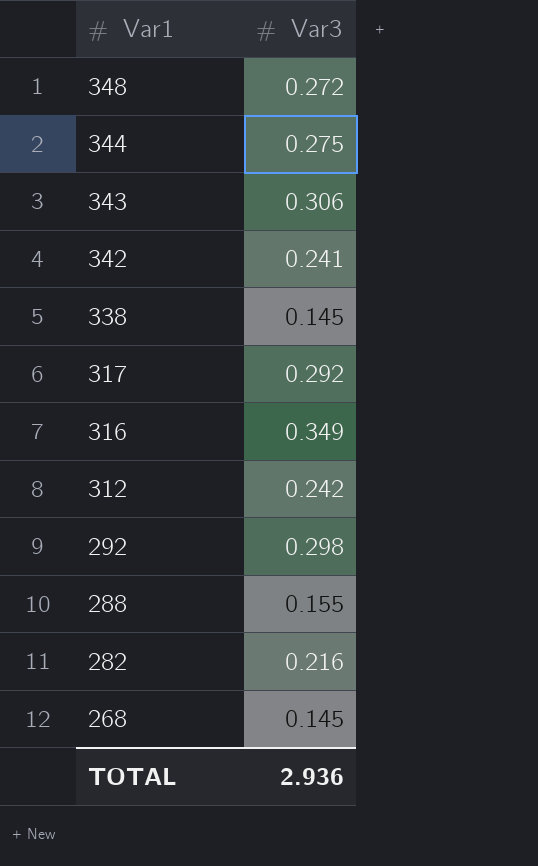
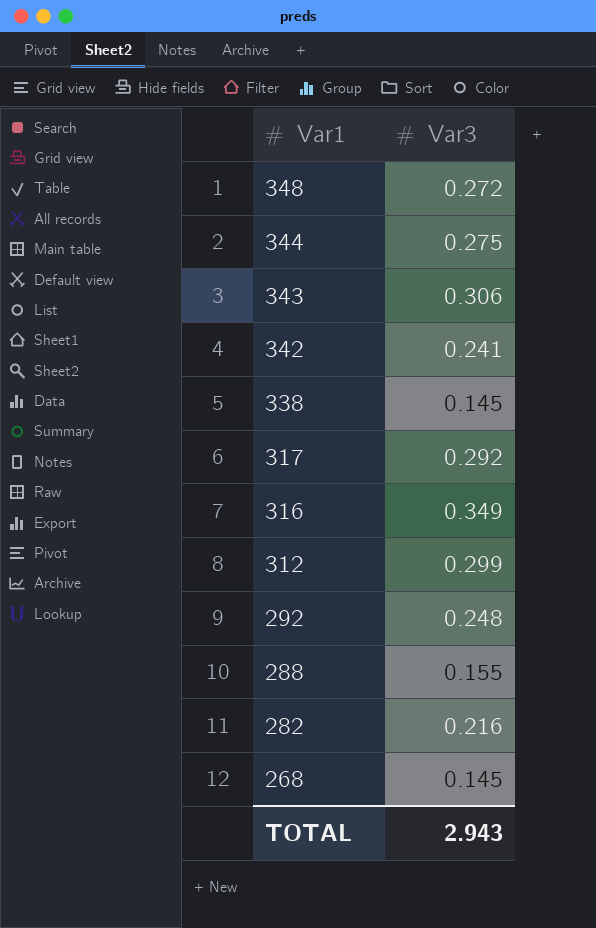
312 | Var3: 0.242 -> 0.299
292 | Var3: 0.298 -> 0.248
TOTAL | Var3: 2.936 -> 2.943

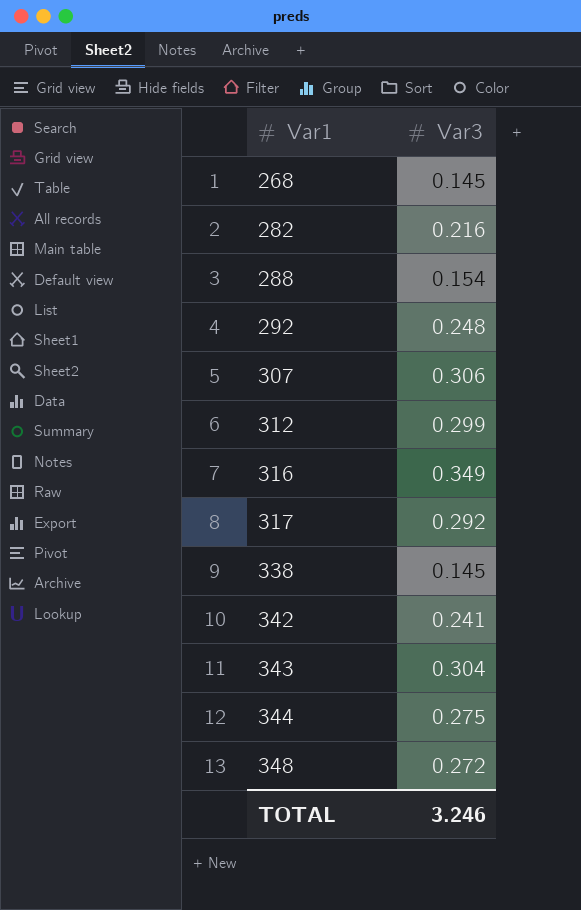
row order: Var1 descending -> Var1 ascending
288 | Var3: 0.155 -> 0.154
row 307: none -> 0.306
343 | Var3: 0.306 -> 0.304
TOTAL | Var3: 2.943 -> 3.246

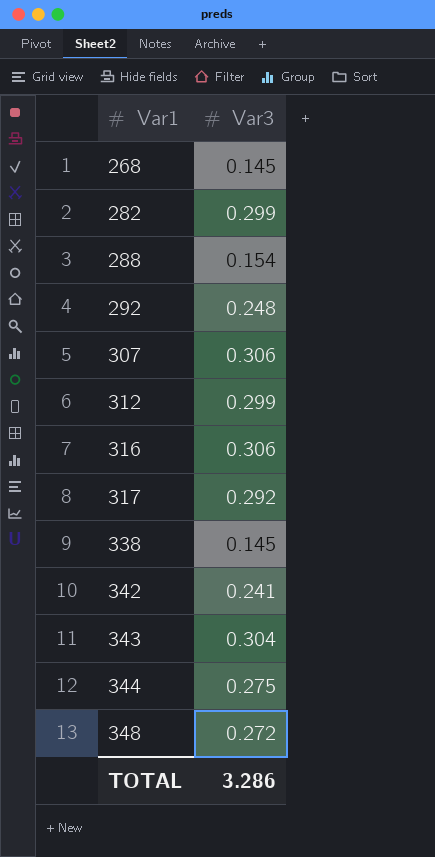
282 | Var3: 0.216 -> 0.299
316 | Var3: 0.349 -> 0.306
TOTAL | Var3: 3.246 -> 3.286

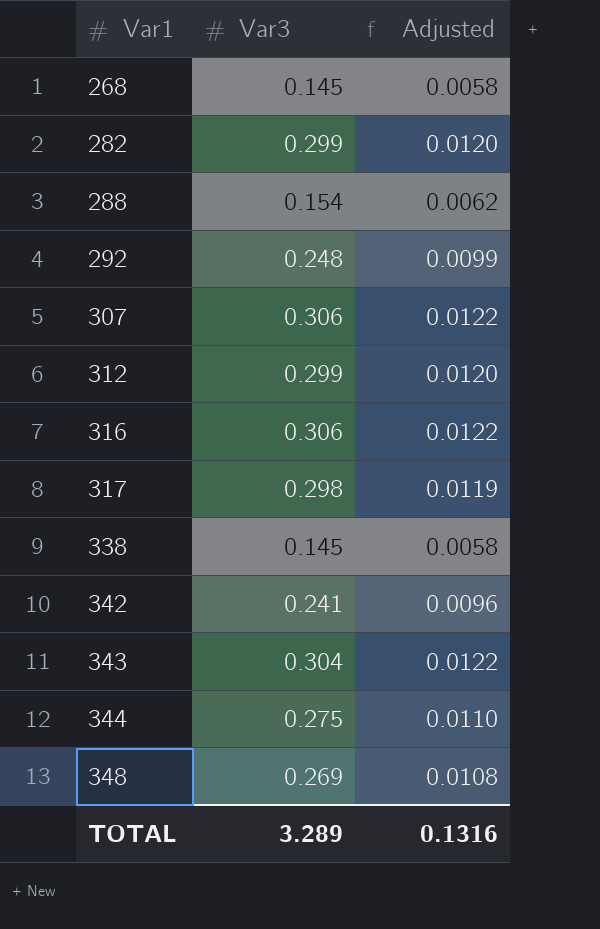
column Adjusted | formula: none -> [Var3] * 0.04
317 | Var3: 0.292 -> 0.298
348 | Var3: 0.272 -> 0.269
TOTAL | Var3: 3.286 -> 3.289

